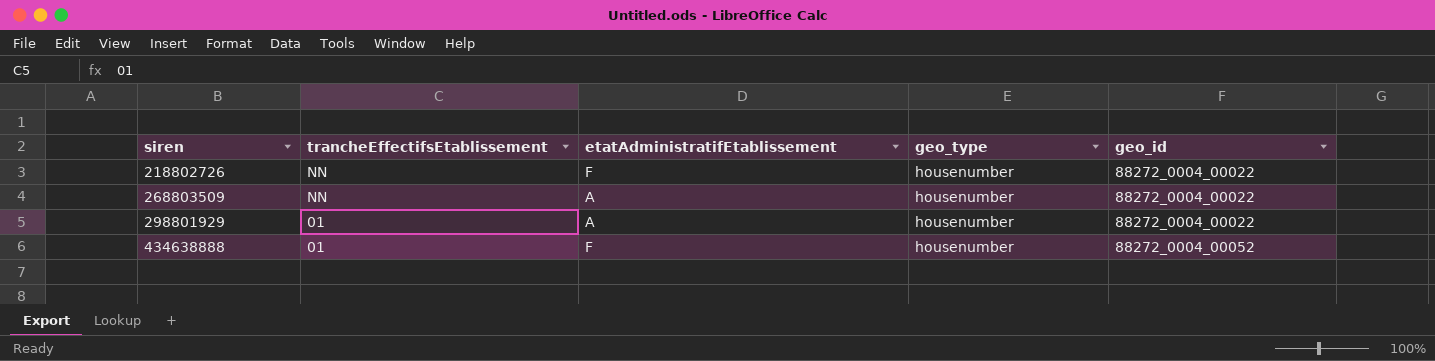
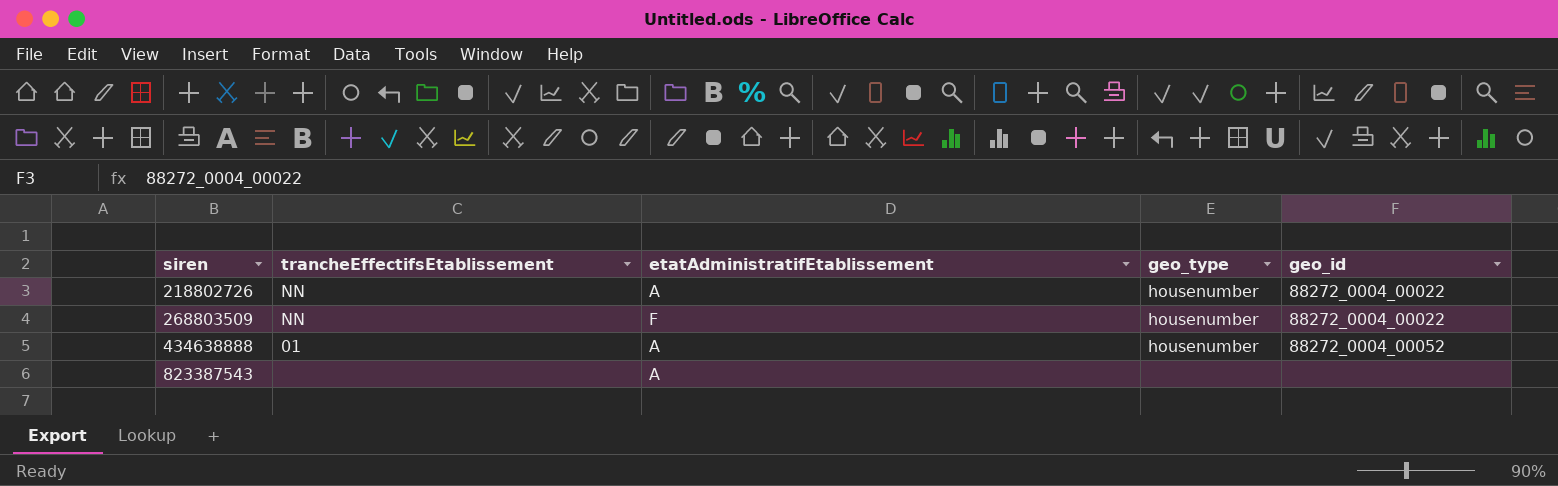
row 298801929: 01 | A | housenumber | 88272_0004_00022 -> none
218802726 | etatAdministratifEtablissement: F -> A
268803509 | etatAdministratifEtablissement: A -> F
434638888 | etatAdministratifEtablissement: F -> A
row 823387543: none -> none | A | none | none

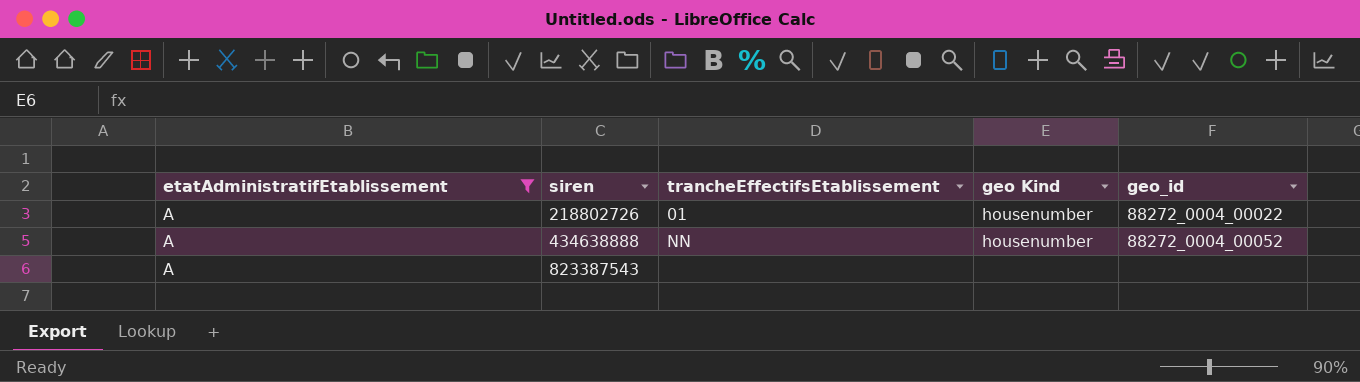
filter: none -> etatAdministratifEtablissement = A
column etatAdministratifEtablissement | position: 3 -> 1
column name: geo_type -> geo Kind
218802726 | trancheEffectifsEtablissement: NN -> 01
434638888 | trancheEffectifsEtablissement: 01 -> NN

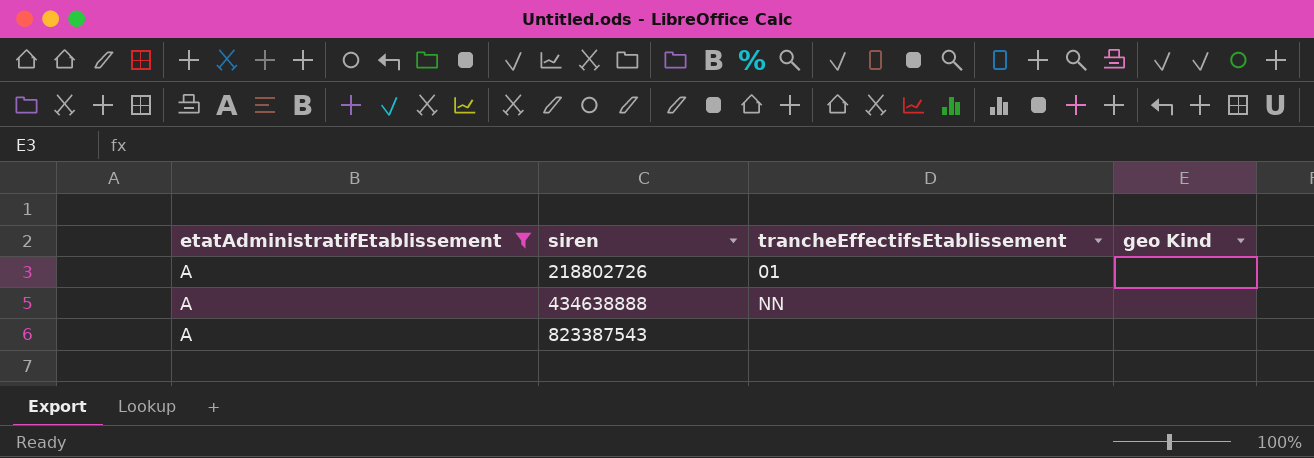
column geo_id | position: 5 -> none
218802726 | geo Kind: housenumber -> none
434638888 | geo Kind: housenumber -> none

